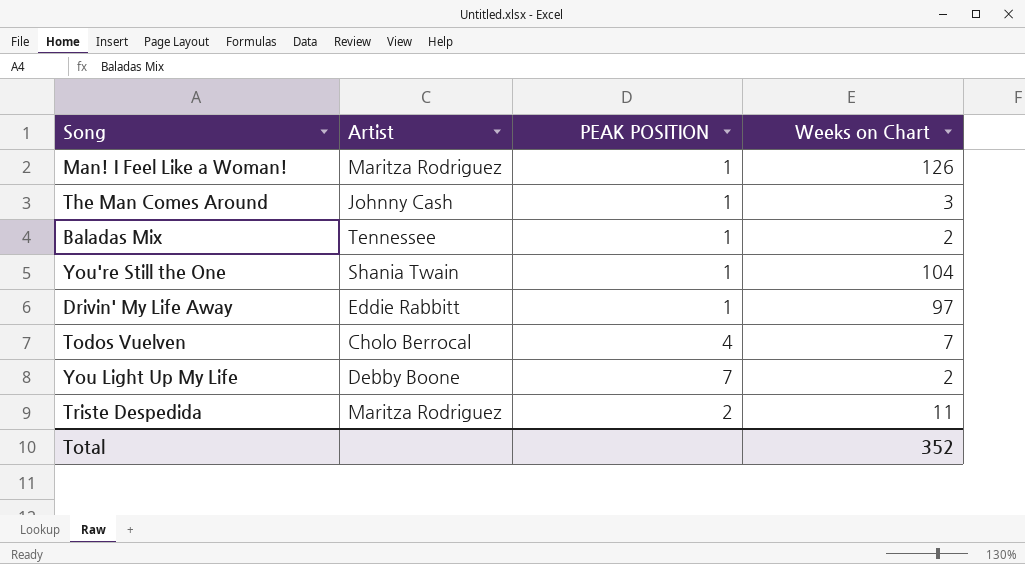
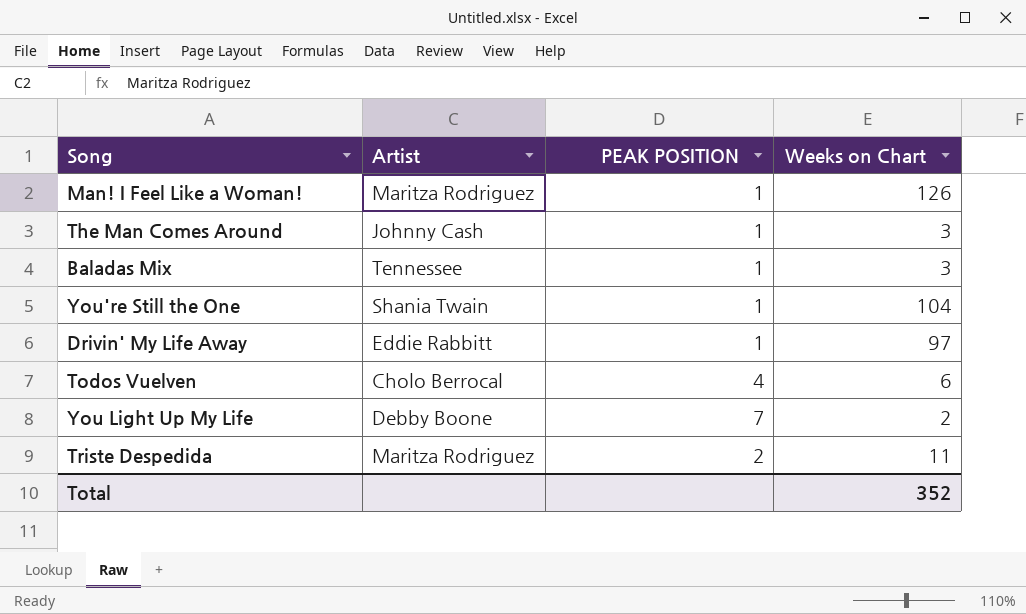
Baladas Mix | Weeks on Chart: 2 -> 3
Todos Vuelven | Weeks on Chart: 7 -> 6

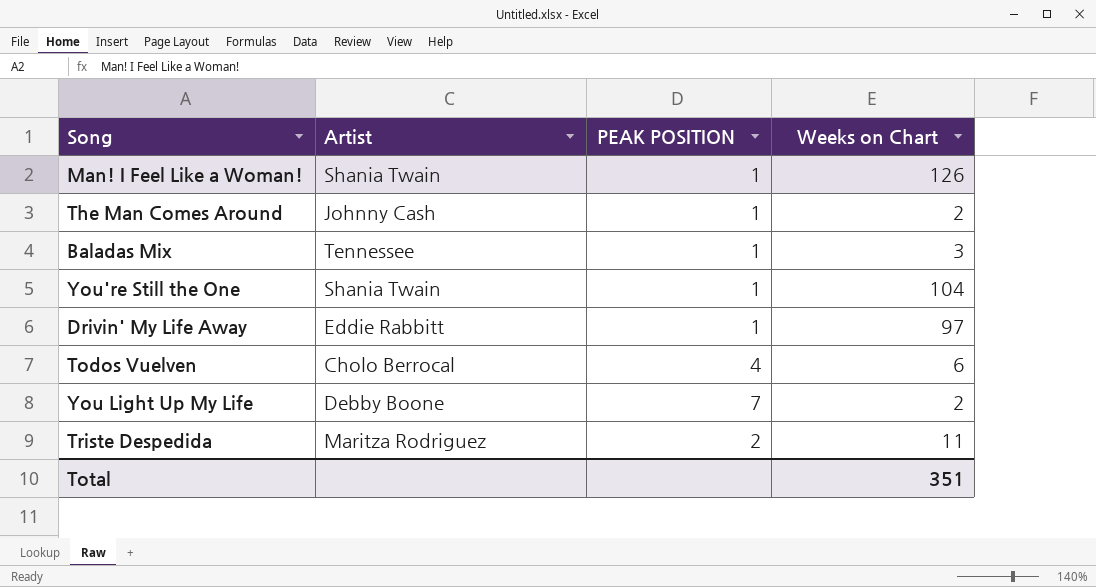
Man! I Feel Like a Woman! | Artist: Maritza Rodriguez -> Shania Twain
The Man Comes Around | Weeks on Chart: 3 -> 2
Total | Weeks on Chart: 352 -> 351

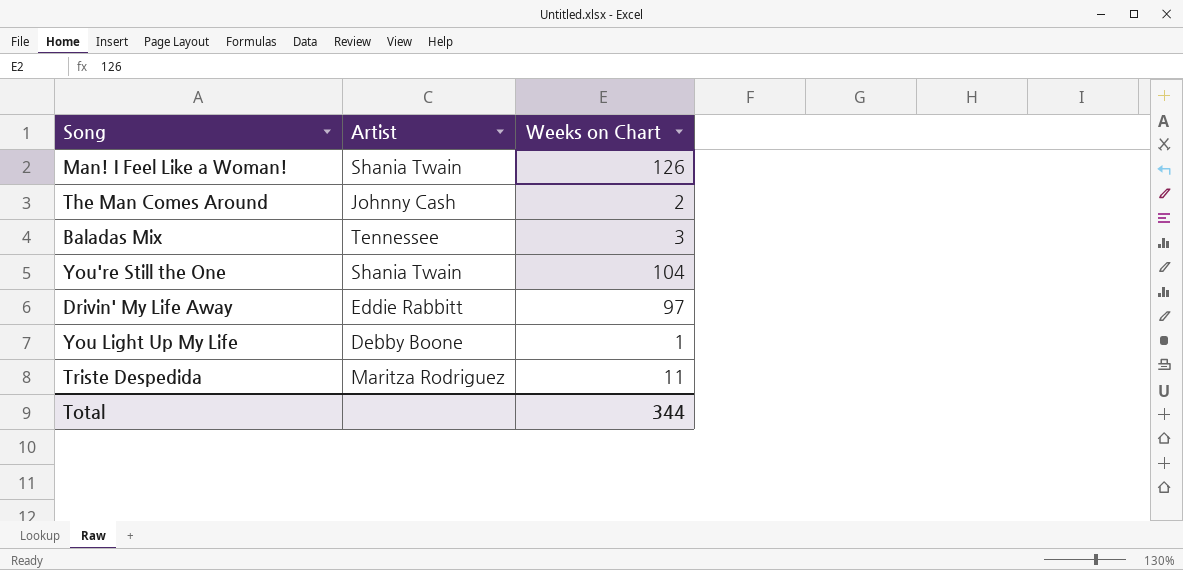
column PEAK POSITION | position: 3 -> none
row Todos Vuelven: Cholo Berrocal | 4 | 6 -> none
You Light Up My Life | Weeks on Chart: 2 -> 1
Total | Weeks on Chart: 351 -> 344

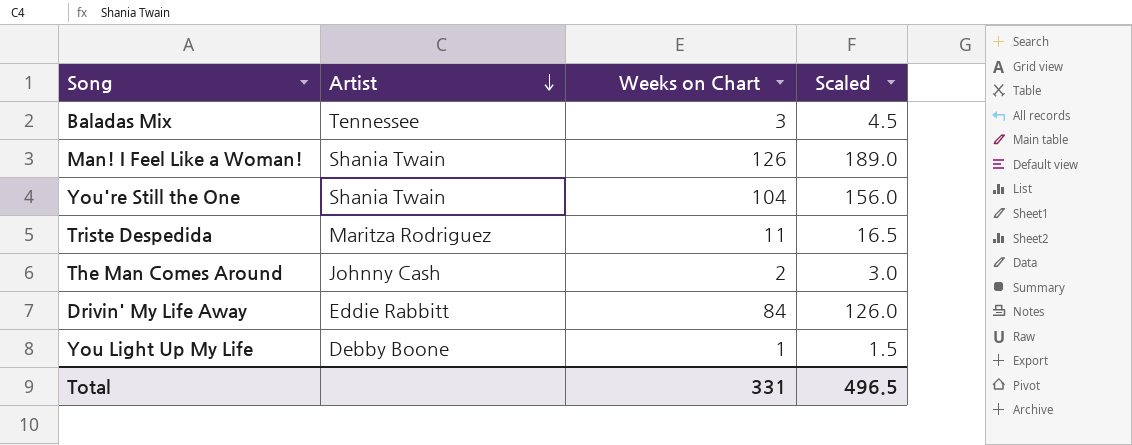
row order: none -> Artist descending
column Scaled | formula: none -> [Weeks on Chart] * 1.5
Drivin' My Life Away | Weeks on Chart: 97 -> 84
Total | Weeks on Chart: 344 -> 331

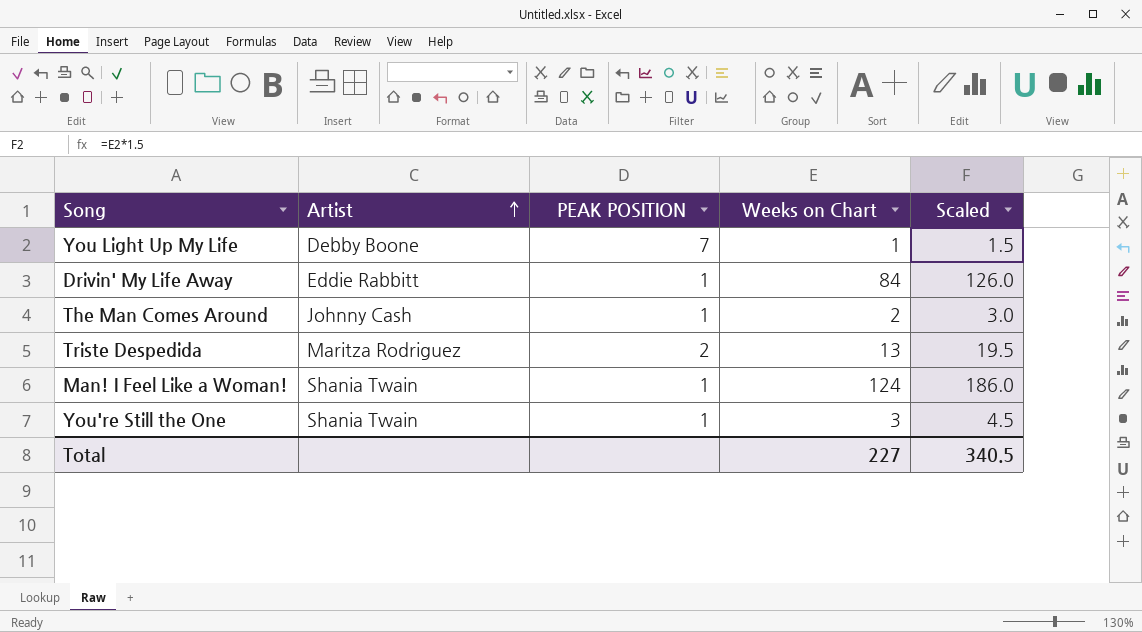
row order: Artist descending -> Artist ascending
column PEAK POSITION | position: none -> 3
row Baladas Mix: Tennessee | 3 | 4.5 -> none
Triste Despedida | Weeks on Chart: 11 -> 13
Triste Despedida | Scaled: 16.5 -> 19.5
Man! I Feel Like a Woman! | Weeks on Chart: 126 -> 124
Man! I Feel Like a Woman! | Scaled: 189.0 -> 186.0
You're Still the One | Weeks on Chart: 104 -> 3
You're Still the One | Scaled: 156.0 -> 4.5
Total | Weeks on Chart: 331 -> 227
Total | Scaled: 496.5 -> 340.5

